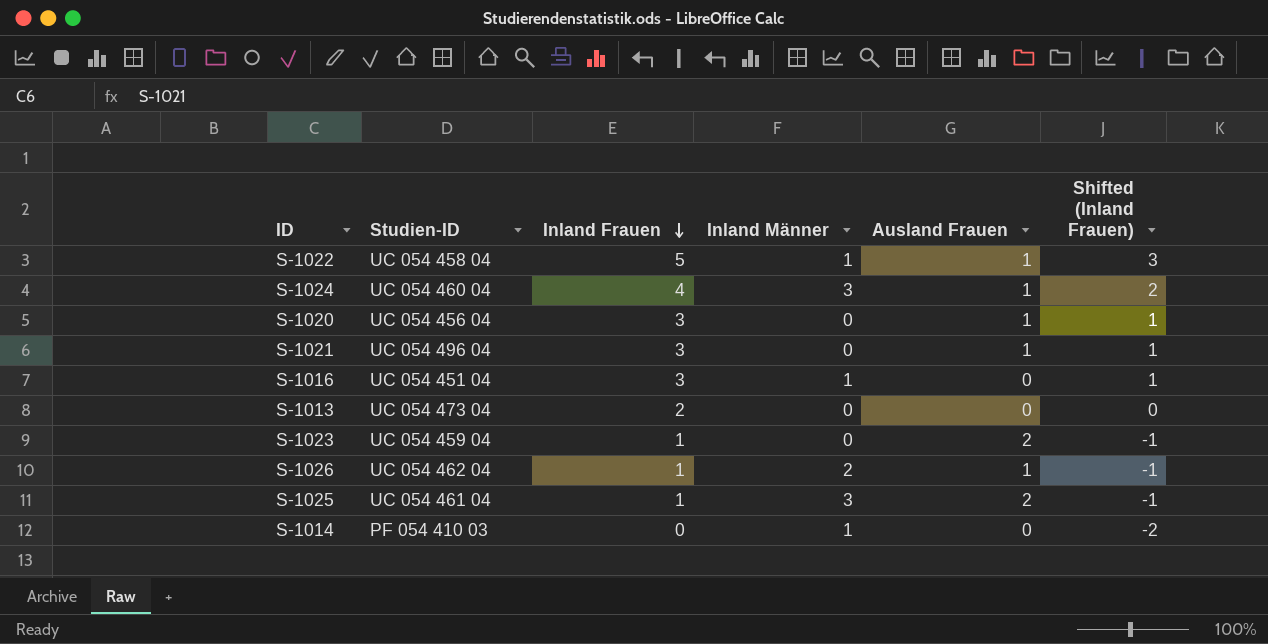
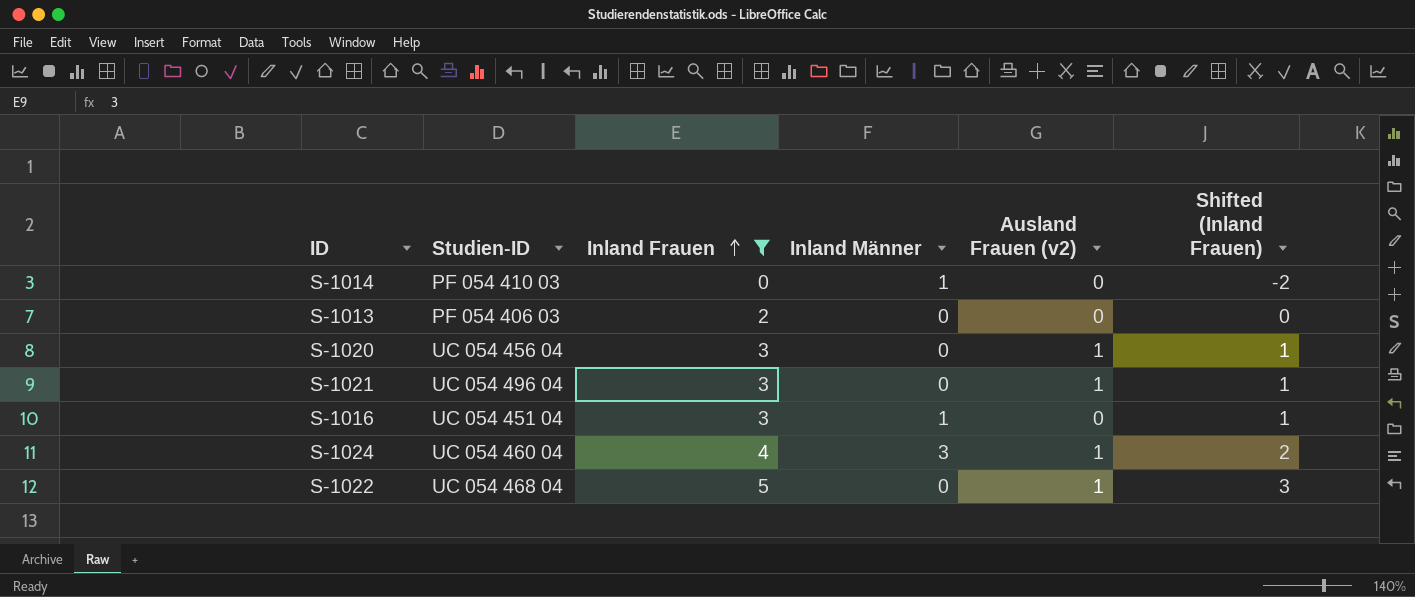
filter: none -> Inland Frauen != 1
row order: Inland Frauen descending -> Inland Frauen ascending
column name: Ausland Frauen -> Ausland Frauen (v2)
S-1013 | Studien-ID: UC 054 473 04 -> PF 054 406 03
S-1022 | Studien-ID: UC 054 458 04 -> UC 054 468 04
S-1022 | Inland Männer: 1 -> 0

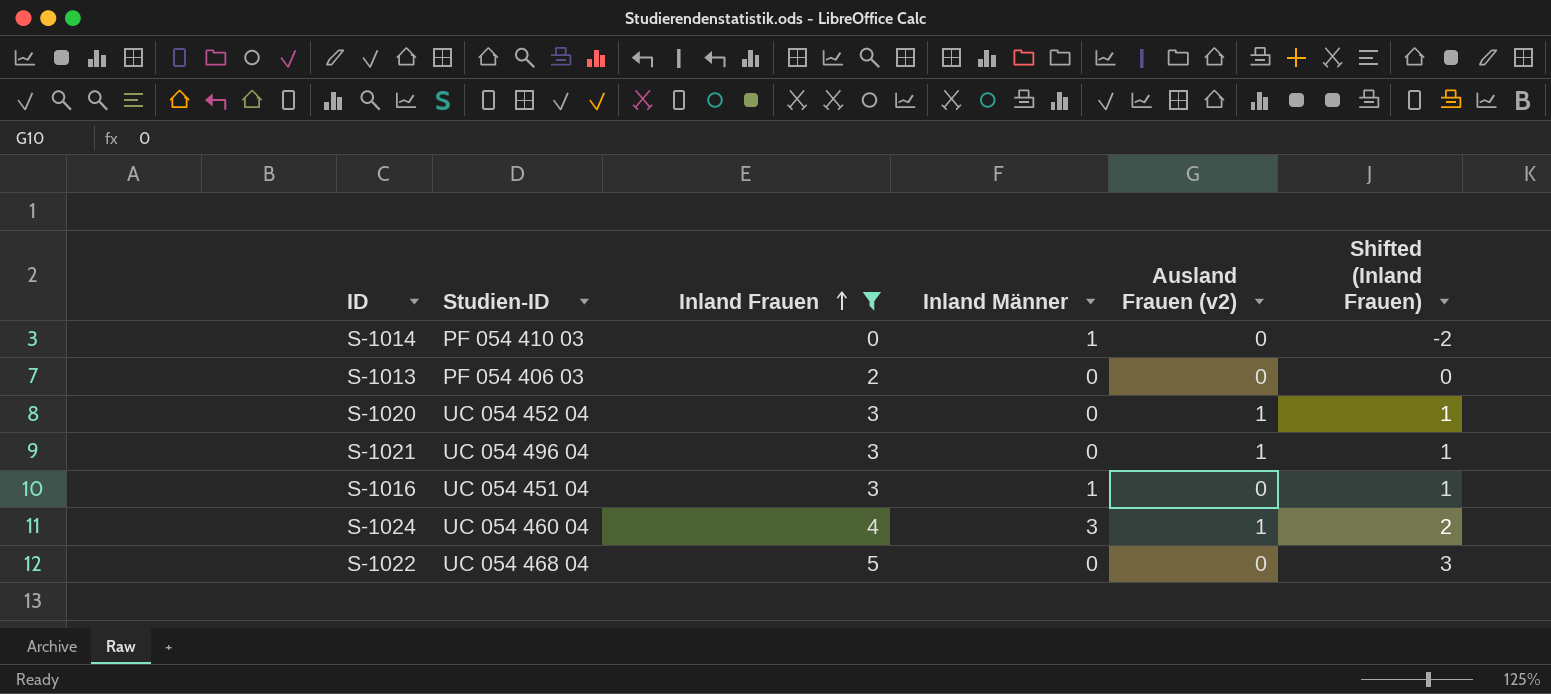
S-1020 | Studien-ID: UC 054 456 04 -> UC 054 452 04
S-1022 | Ausland Frauen (v2): 1 -> 0

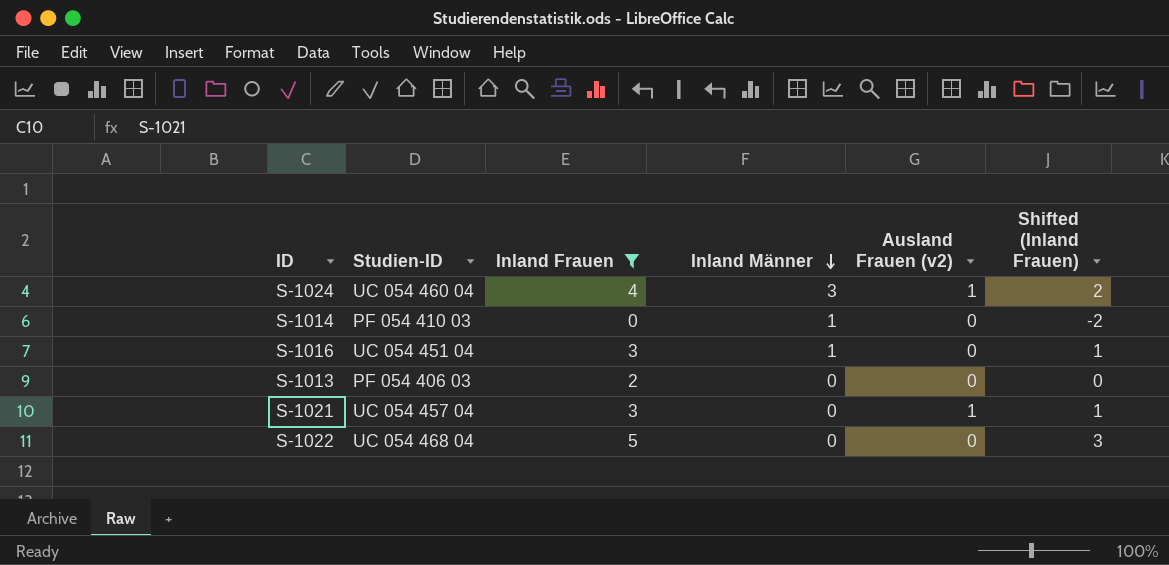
row order: Inland Frauen ascending -> Inland Männer descending
row S-1020: UC 054 452 04 | 3 | 0 | 1 | 1 -> none
S-1021 | Studien-ID: UC 054 496 04 -> UC 054 457 04

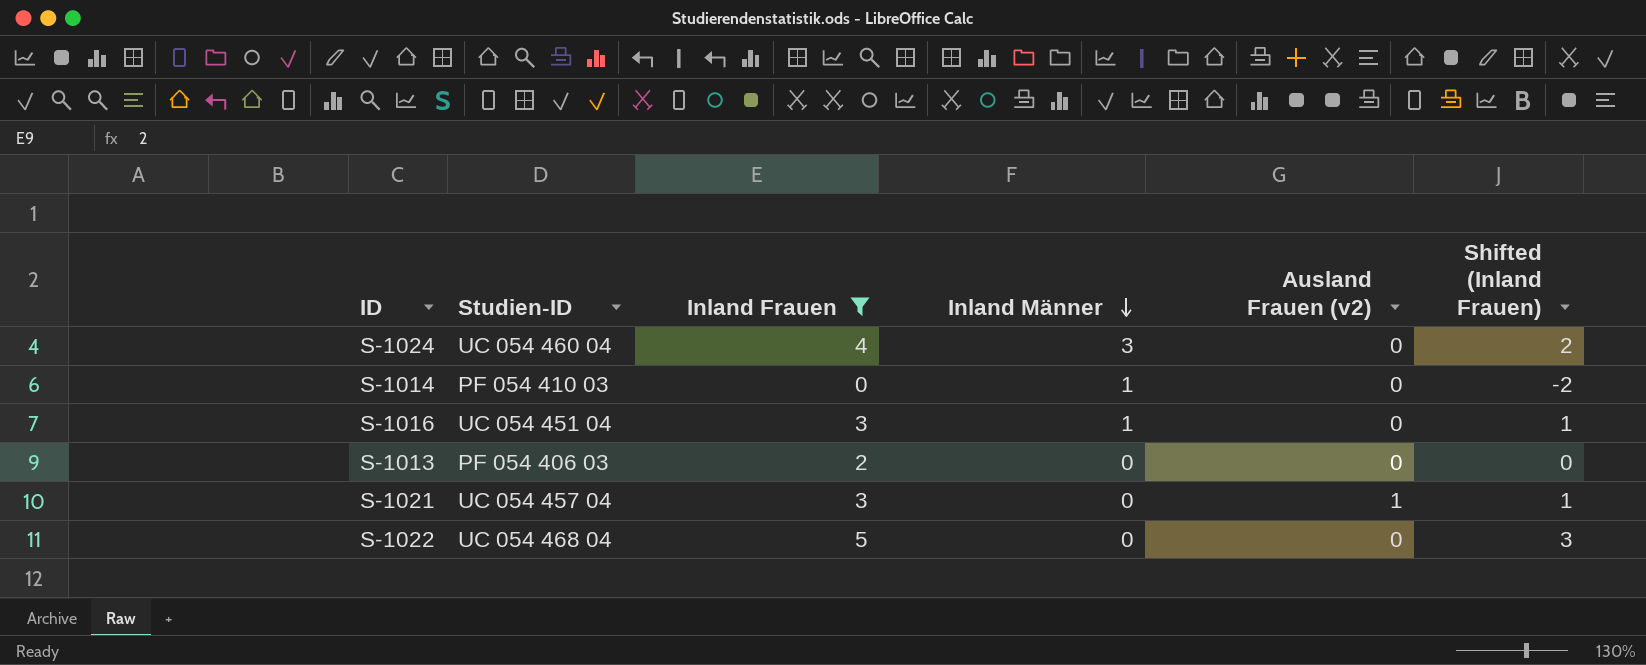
S-1024 | Ausland Frauen (v2): 1 -> 0

